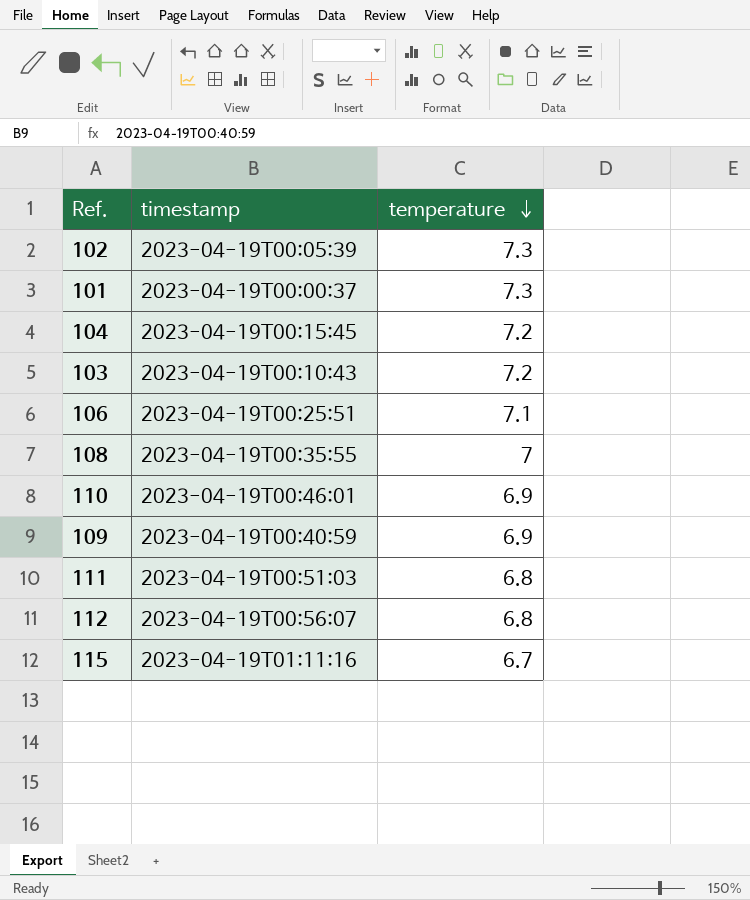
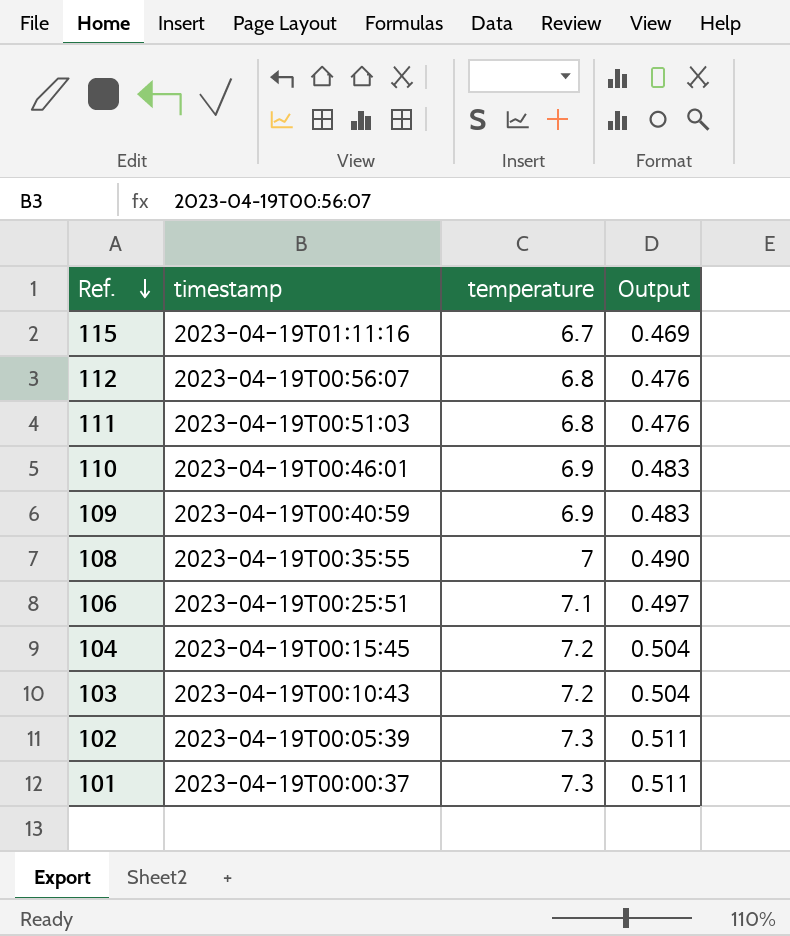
row order: temperature descending -> Ref. descending
column Output | formula: none -> [temperature] * 0.07

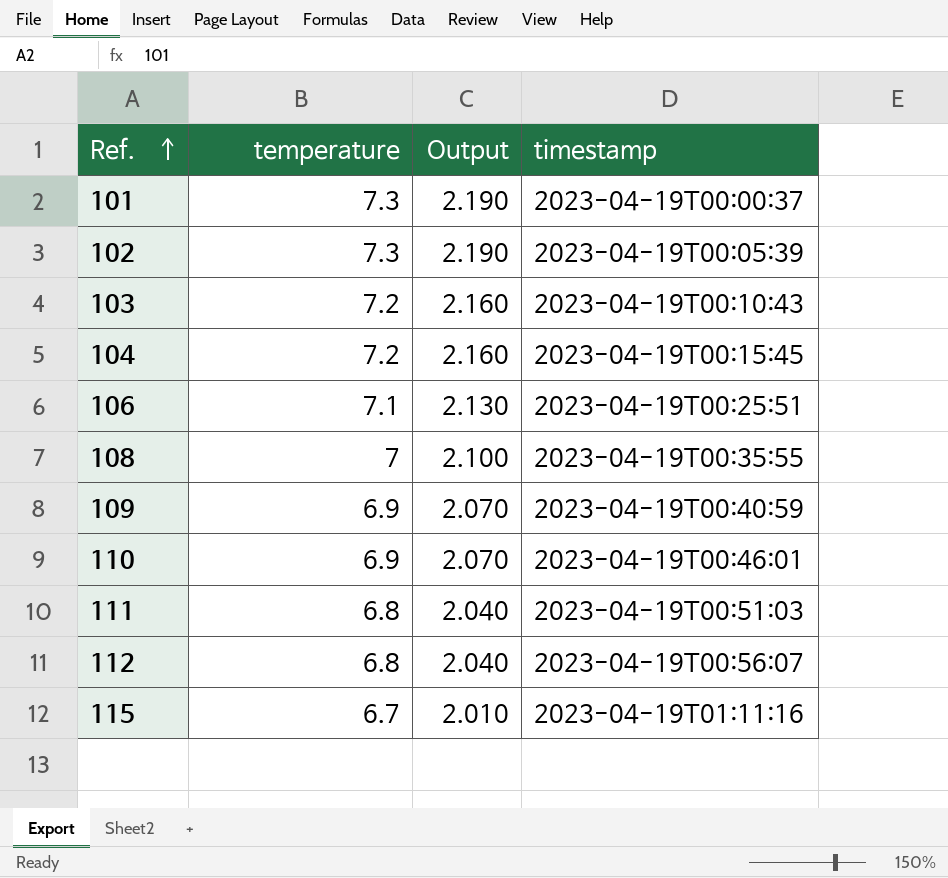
row order: Ref. descending -> Ref. ascending
column Output | formula: [temperature] * 0.07 -> [temperature] * 0.3
column timestamp | position: 2 -> 4

